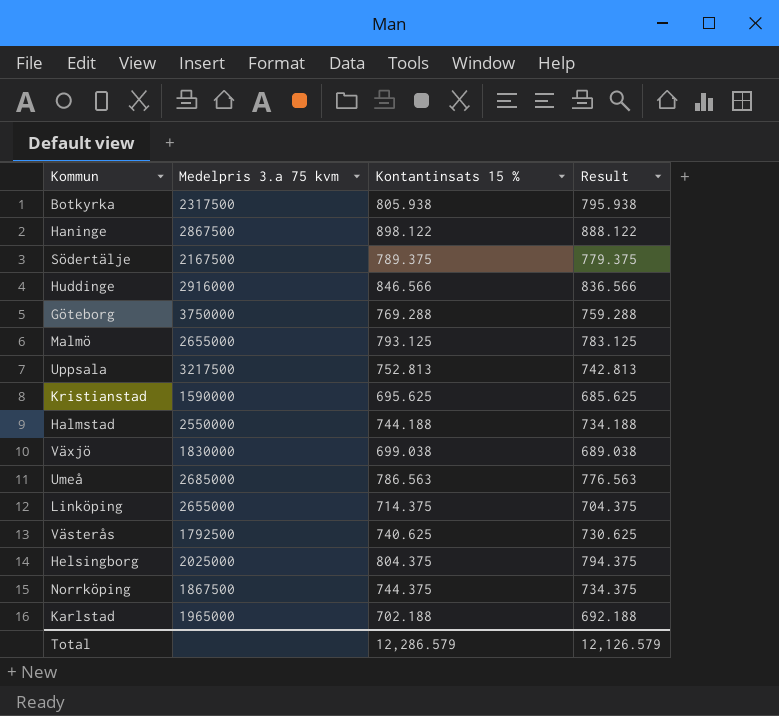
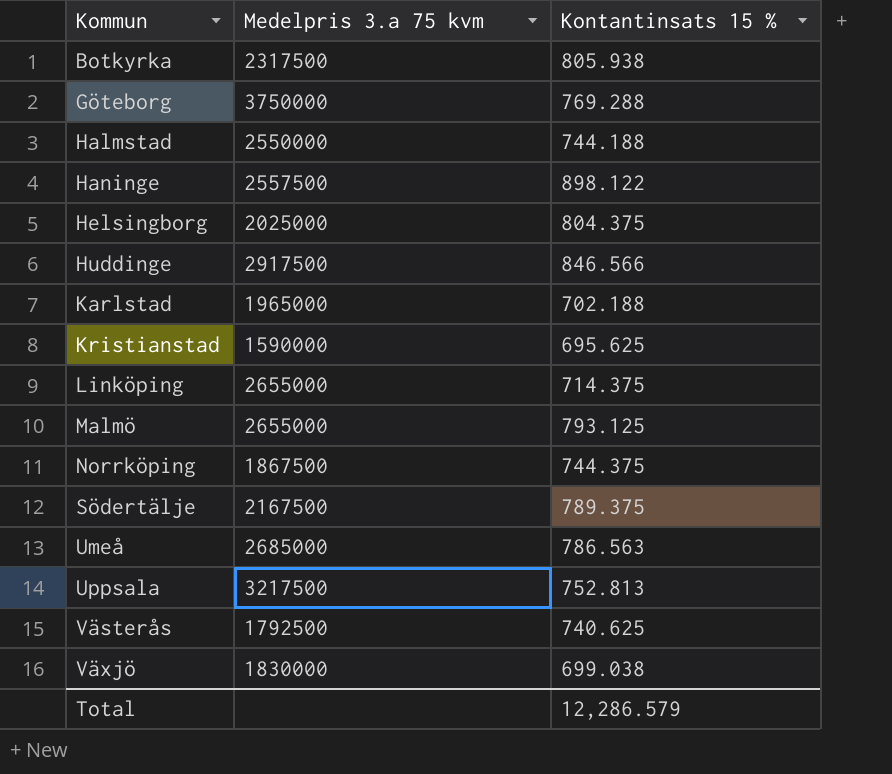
row order: none -> Kommun ascending
column Result | formula: [Kontantinsats 15 %] - 10 -> none
Haninge | Medelpris 3.a 75 kvm: 2867500 -> 2557500
Huddinge | Medelpris 3.a 75 kvm: 2916000 -> 2917500

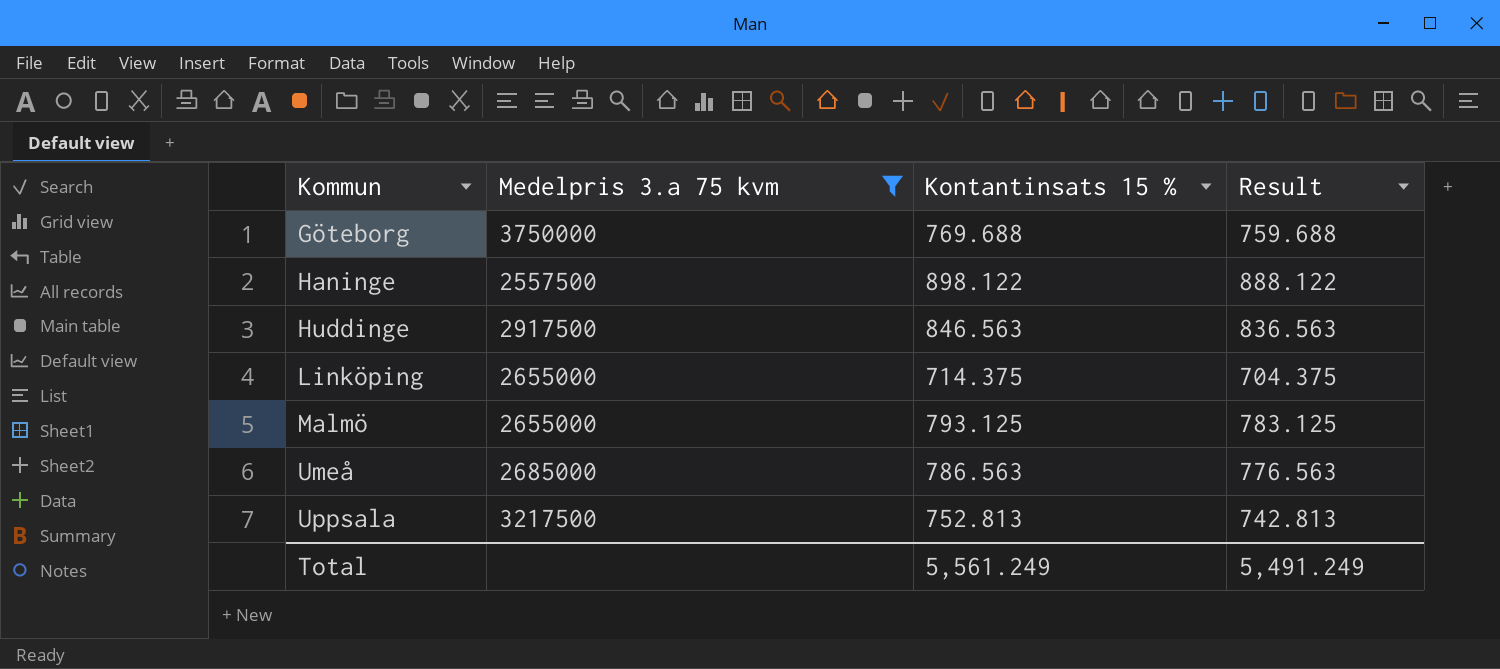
filter: none -> Medelpris 3.a 75 kvm >= 2557500
column Result | formula: none -> [Kontantinsats 15 %] - 10
Göteborg | Kontantinsats 15 %: 769.288 -> 769.688
Huddinge | Kontantinsats 15 %: 846.566 -> 846.563
Total | Kontantinsats 15 %: 12,286.579 -> 5,561.249

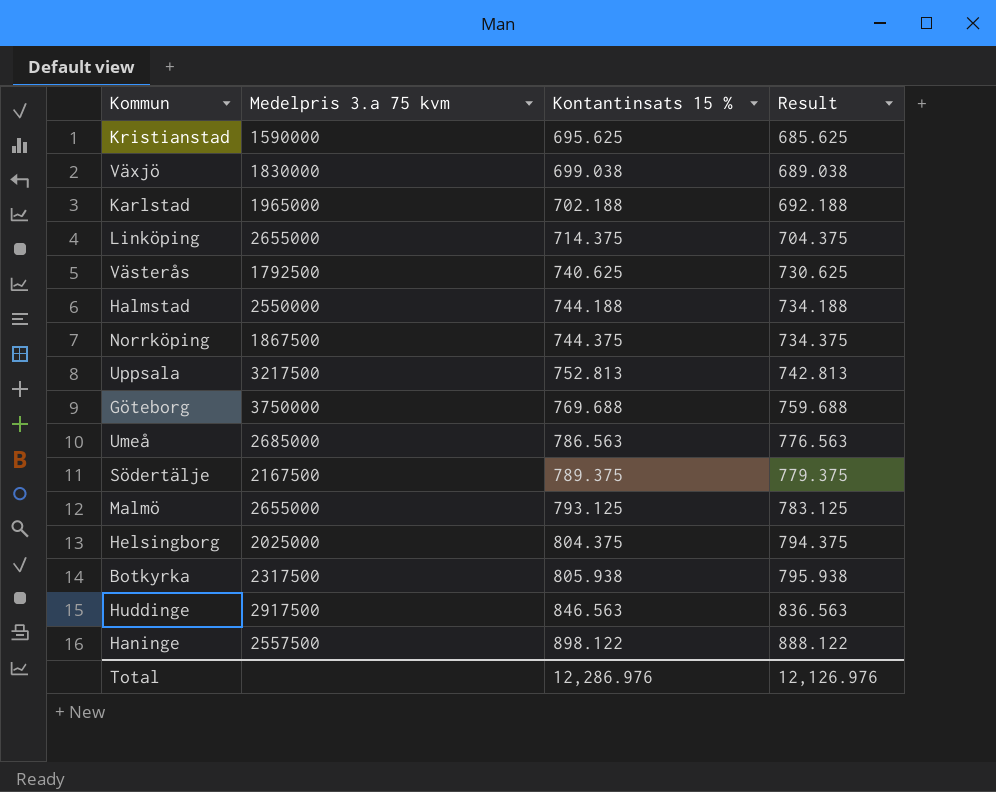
filter: Medelpris 3.a 75 kvm >= 2557500 -> none
row order: Kommun ascending -> Kontantinsats 15 % ascending
Total | Kontantinsats 15 %: 5,561.249 -> 12,286.976
Total | Result: 5,491.249 -> 12,126.976

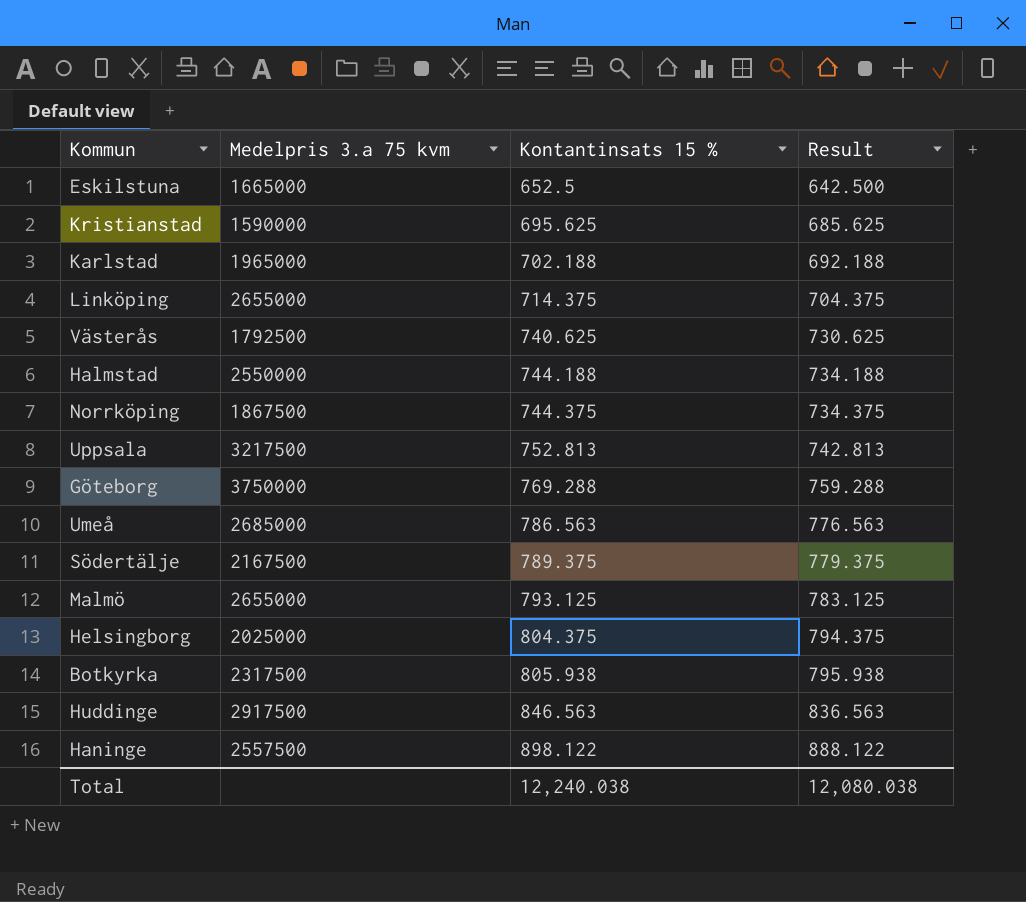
row Växjö: 1830000 | 699.038 | 689.038 -> none
row Eskilstuna: none -> 1665000 | 652.5 | 642.500
Göteborg | Kontantinsats 15 %: 769.688 -> 769.288
Göteborg | Result: 759.688 -> 759.288
Total | Kontantinsats 15 %: 12,286.976 -> 12,240.038
Total | Result: 12,126.976 -> 12,080.038

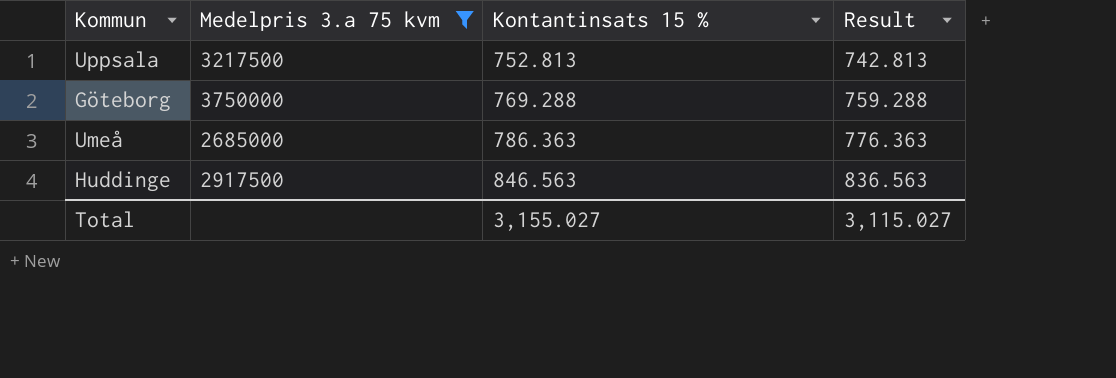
filter: none -> Medelpris 3.a 75 kvm >= 2685000
Umeå | Kontantinsats 15 %: 786.563 -> 786.363
Umeå | Result: 776.563 -> 776.363
Total | Kontantinsats 15 %: 12,240.038 -> 3,155.027
Total | Result: 12,080.038 -> 3,115.027

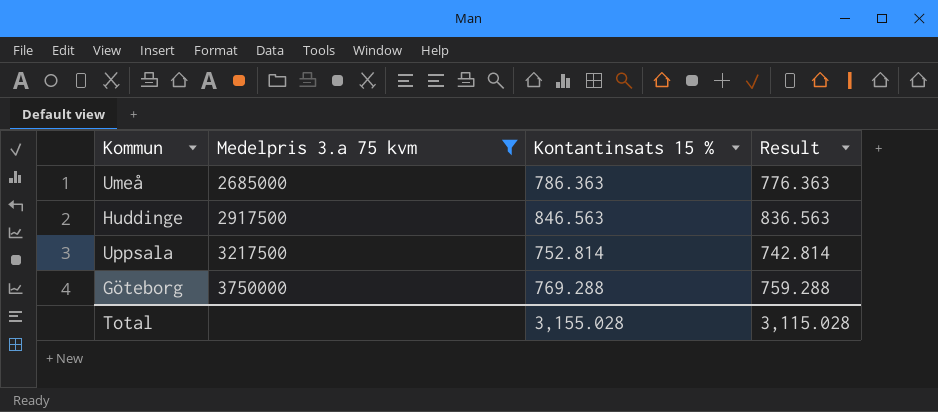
row order: Kontantinsats 15 % ascending -> Medelpris 3.a 75 kvm ascending
Uppsala | Kontantinsats 15 %: 752.813 -> 752.814
Uppsala | Result: 742.813 -> 742.814
Total | Kontantinsats 15 %: 3,155.027 -> 3,155.028
Total | Result: 3,115.027 -> 3,115.028

